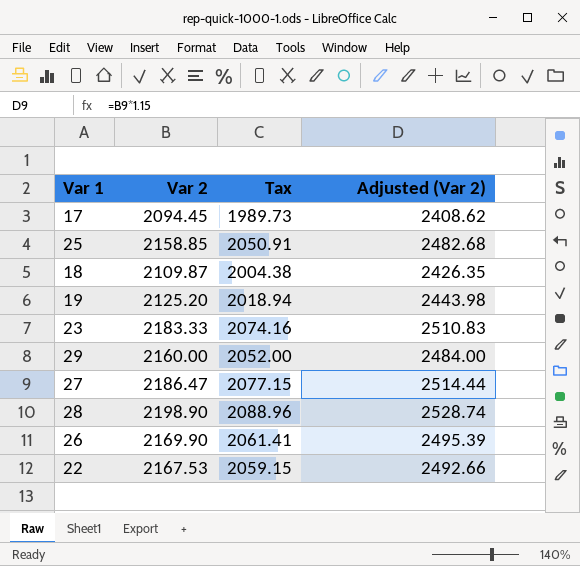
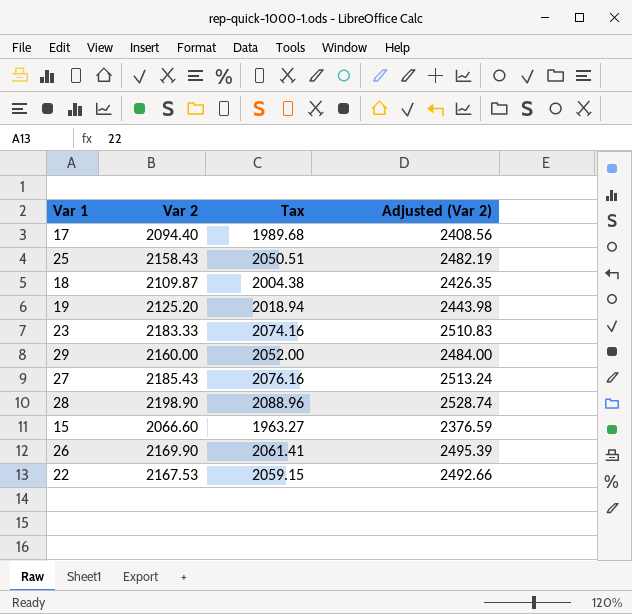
17 | Var 2: 2094.45 -> 2094.40
17 | Tax: 1989.73 -> 1989.68
17 | Adjusted (Var 2): 2408.62 -> 2408.56
25 | Var 2: 2158.85 -> 2158.43
25 | Tax: 2050.91 -> 2050.51
25 | Adjusted (Var 2): 2482.68 -> 2482.19
27 | Var 2: 2186.47 -> 2185.43
27 | Tax: 2077.15 -> 2076.16
27 | Adjusted (Var 2): 2514.44 -> 2513.24
row 15: none -> 2066.60 | 1963.27 | 2376.59

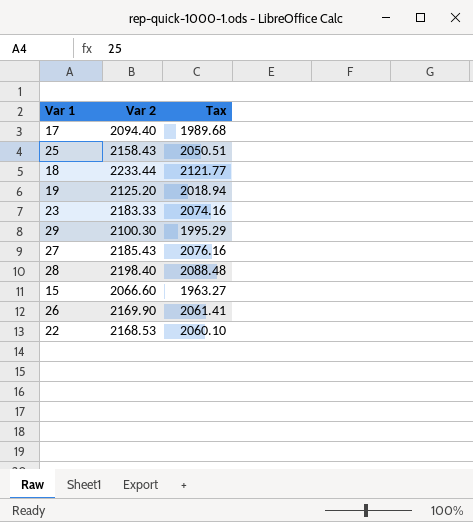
column Adjusted (Var 2) | formula: [Var 2] * 1.15 -> none
18 | Var 2: 2109.87 -> 2233.44
18 | Tax: 2004.38 -> 2121.77
29 | Var 2: 2160.00 -> 2100.30
29 | Tax: 2052.00 -> 1995.29
28 | Var 2: 2198.90 -> 2198.40
28 | Tax: 2088.96 -> 2088.48
22 | Var 2: 2167.53 -> 2168.53
22 | Tax: 2059.15 -> 2060.10

